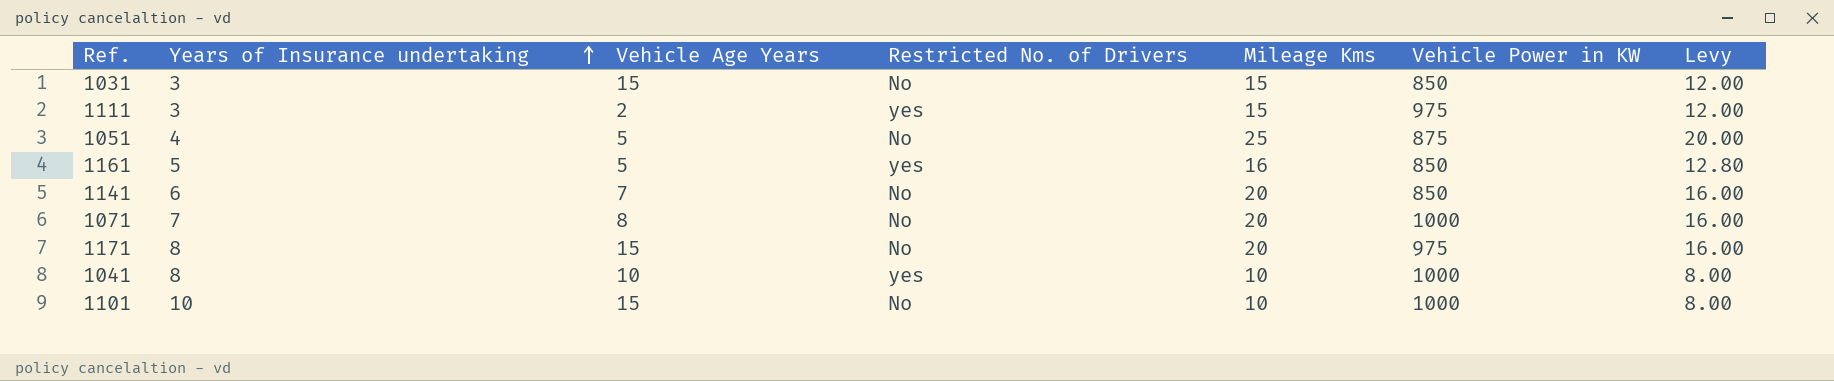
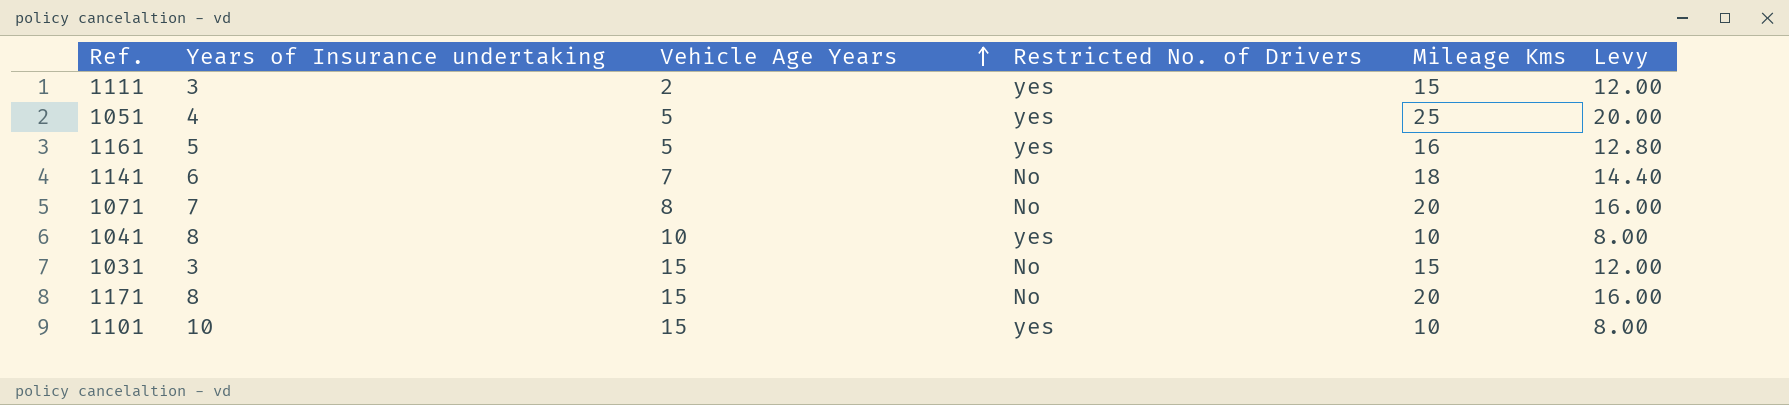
row order: Years of Insurance undertaking ascending -> Vehicle Age Years ascending
column Vehicle Power in KW | position: 6 -> none
1051 | Restricted No. of Drivers: No -> yes
1141 | Mileage Kms: 20 -> 18
1141 | Levy: 16.00 -> 14.40
1101 | Restricted No. of Drivers: No -> yes

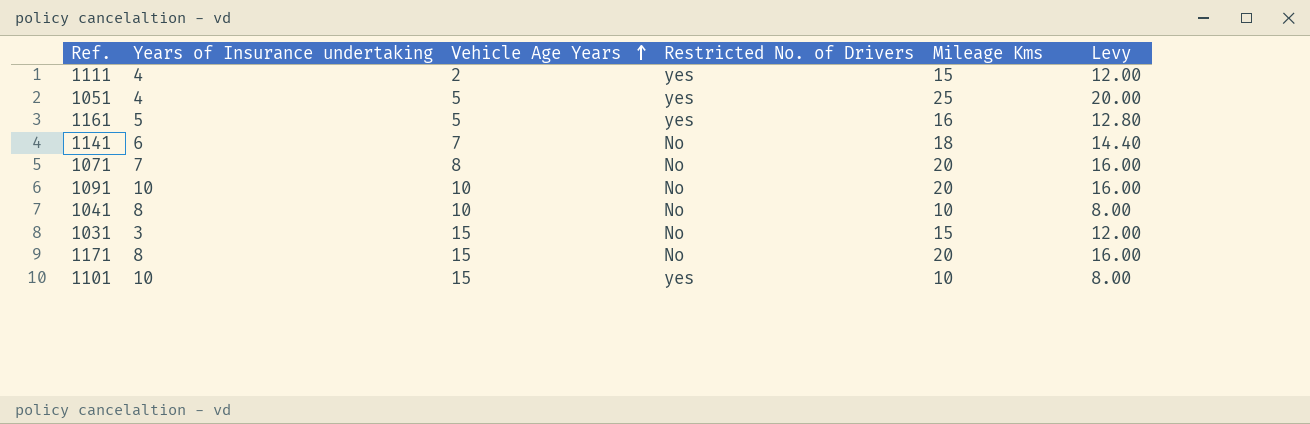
1111 | Years of Insurance undertaking: 3 -> 4
row 1091: none -> 10 | 10 | No | 20 | 16.00
1041 | Restricted No. of Drivers: yes -> No

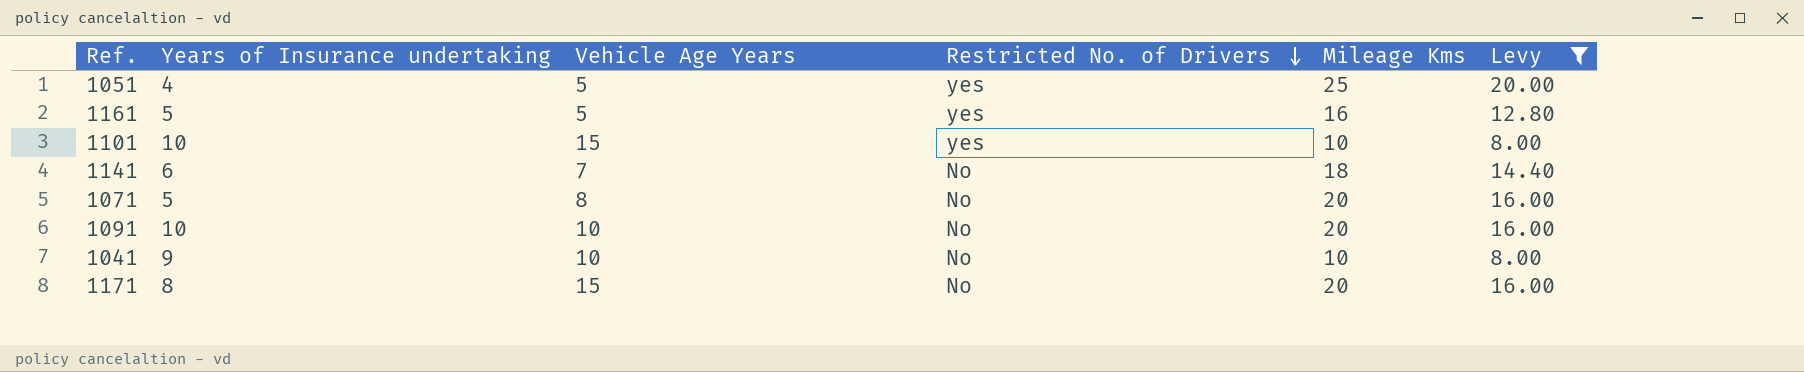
filter: none -> Levy != 12.00
row order: Vehicle Age Years ascending -> Restricted No. of Drivers descending
1071 | Years of Insurance undertaking: 7 -> 5
1041 | Years of Insurance undertaking: 8 -> 9

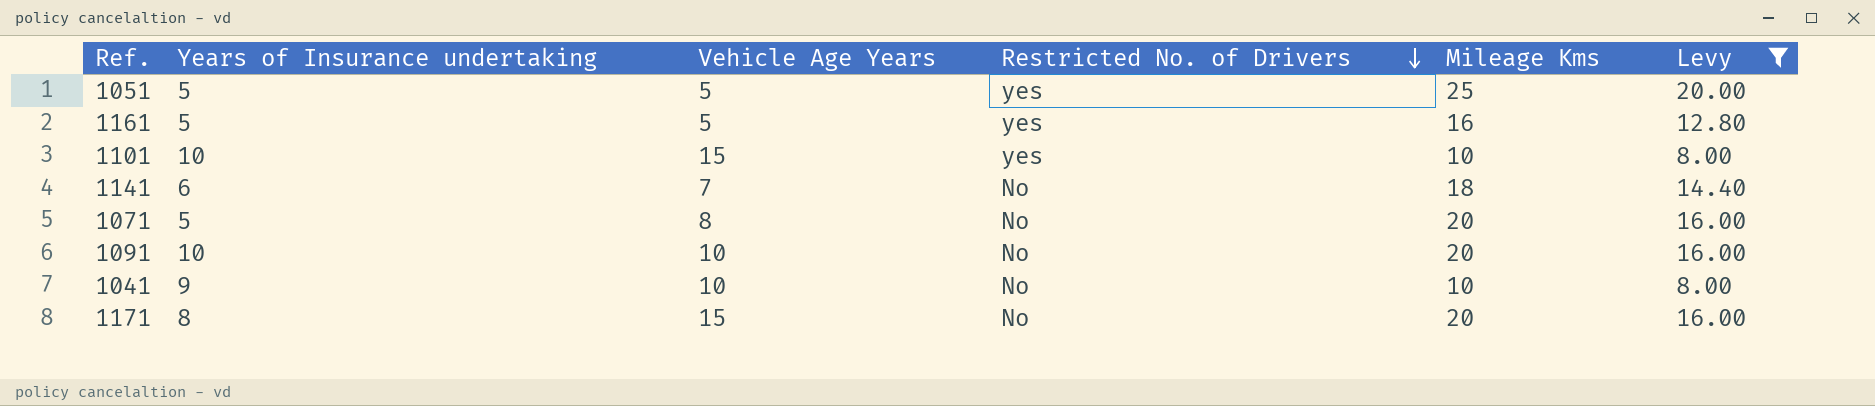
1051 | Years of Insurance undertaking: 4 -> 5

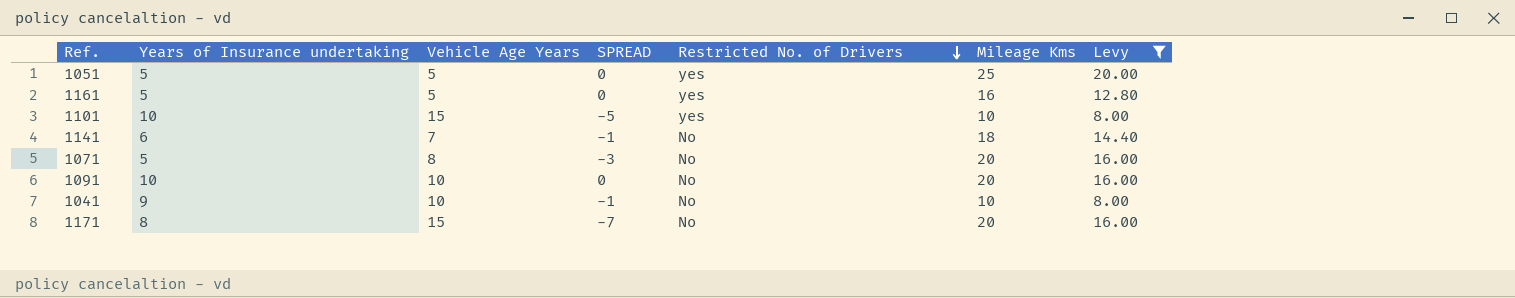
column SPREAD | formula: none -> [Years of Insurance undertaking] - [Vehicle Age Years]

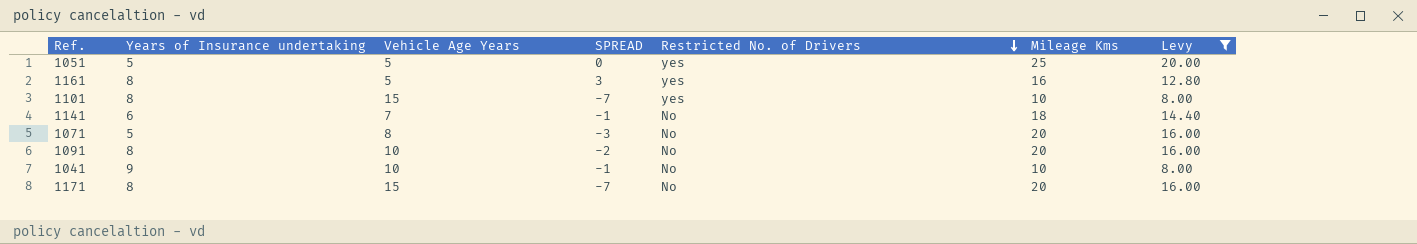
1161 | Years of Insurance undertaking: 5 -> 8
1161 | SPREAD: 0 -> 3
1101 | Years of Insurance undertaking: 10 -> 8
1101 | SPREAD: -5 -> -7
1091 | Years of Insurance undertaking: 10 -> 8
1091 | SPREAD: 0 -> -2

